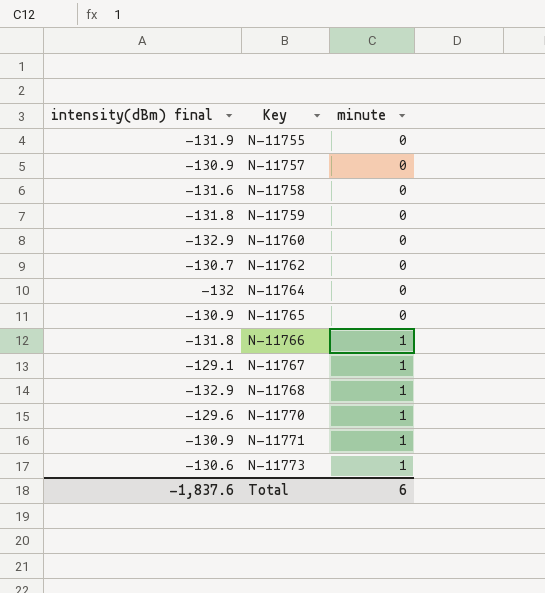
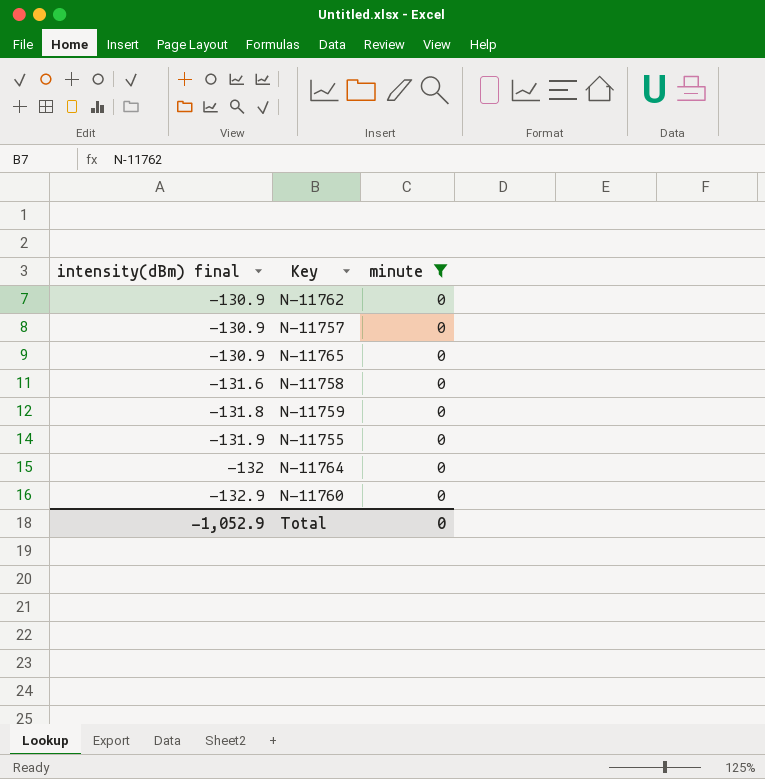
filter: none -> minute = 0
row order: Key ascending -> intensity(dBm) final descending
N-11762 | intensity(dBm) final: -130.7 -> -130.9
Total | intensity(dBm) final: -1,837.6 -> -1,052.9
Total | minute: 6 -> 0

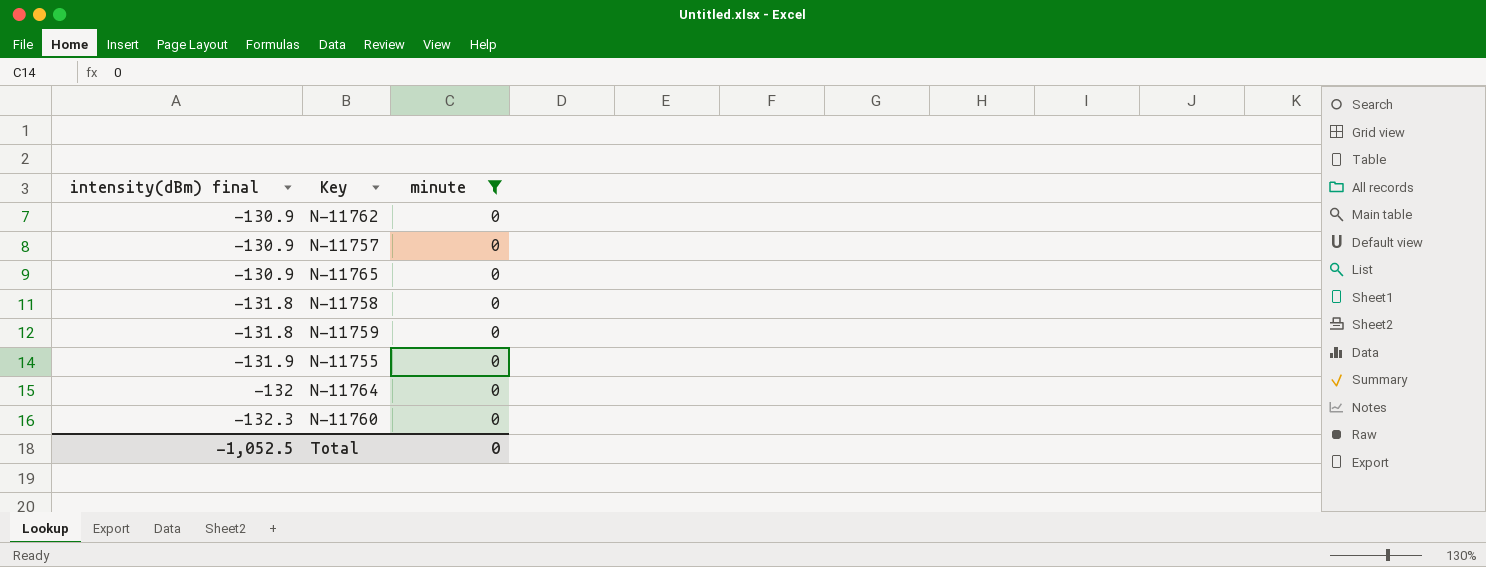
N-11758 | intensity(dBm) final: -131.6 -> -131.8
N-11760 | intensity(dBm) final: -132.9 -> -132.3
Total | intensity(dBm) final: -1,052.9 -> -1,052.5

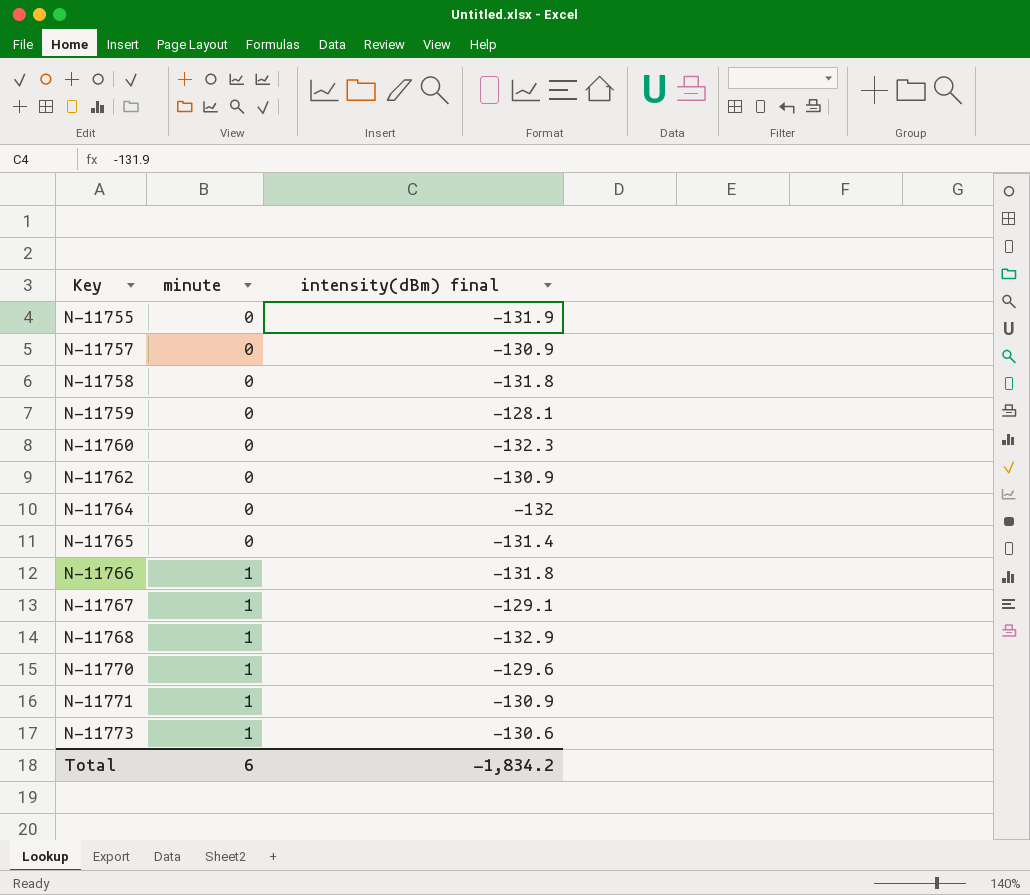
filter: minute = 0 -> none
row order: intensity(dBm) final descending -> Key ascending
column intensity(dBm) final | position: 1 -> 3
N-11759 | intensity(dBm) final: -131.8 -> -128.1
N-11765 | intensity(dBm) final: -130.9 -> -131.4
Total | minute: 0 -> 6
Total | intensity(dBm) final: -1,052.5 -> -1,834.2

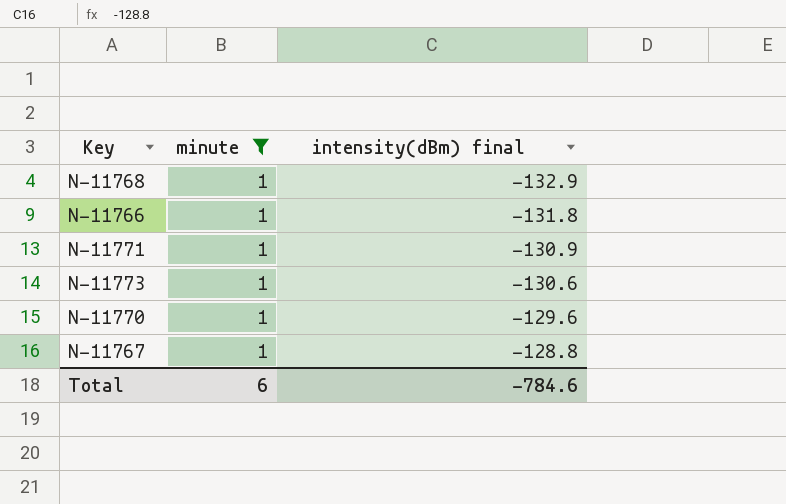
filter: none -> minute = 1
row order: Key ascending -> intensity(dBm) final ascending
N-11767 | intensity(dBm) final: -129.1 -> -128.8
Total | intensity(dBm) final: -1,834.2 -> -784.6

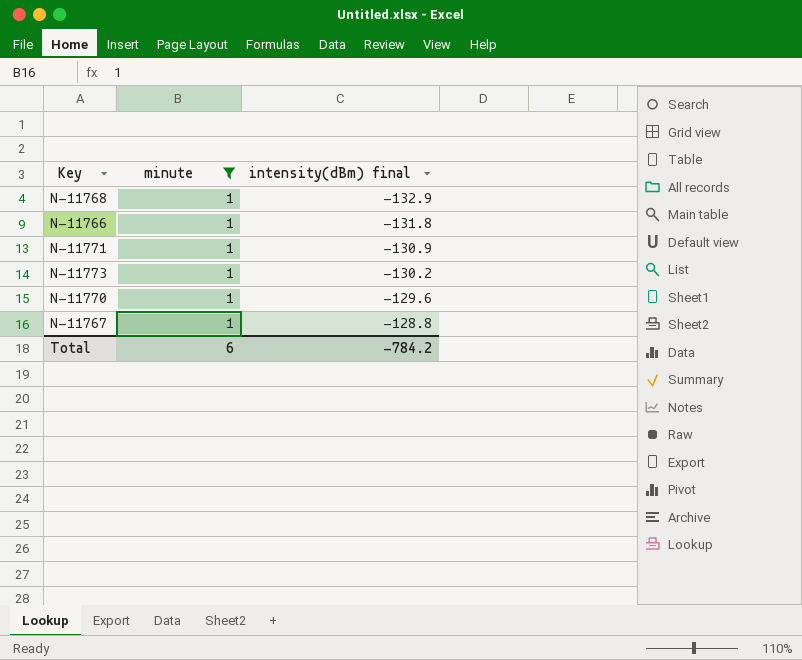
N-11773 | intensity(dBm) final: -130.6 -> -130.2
Total | intensity(dBm) final: -784.6 -> -784.2

